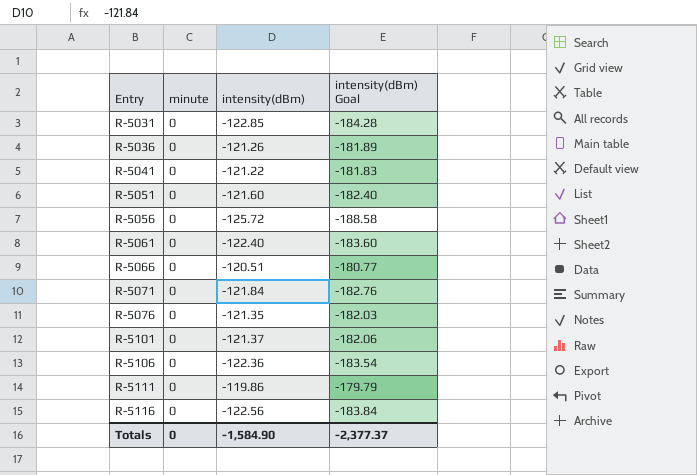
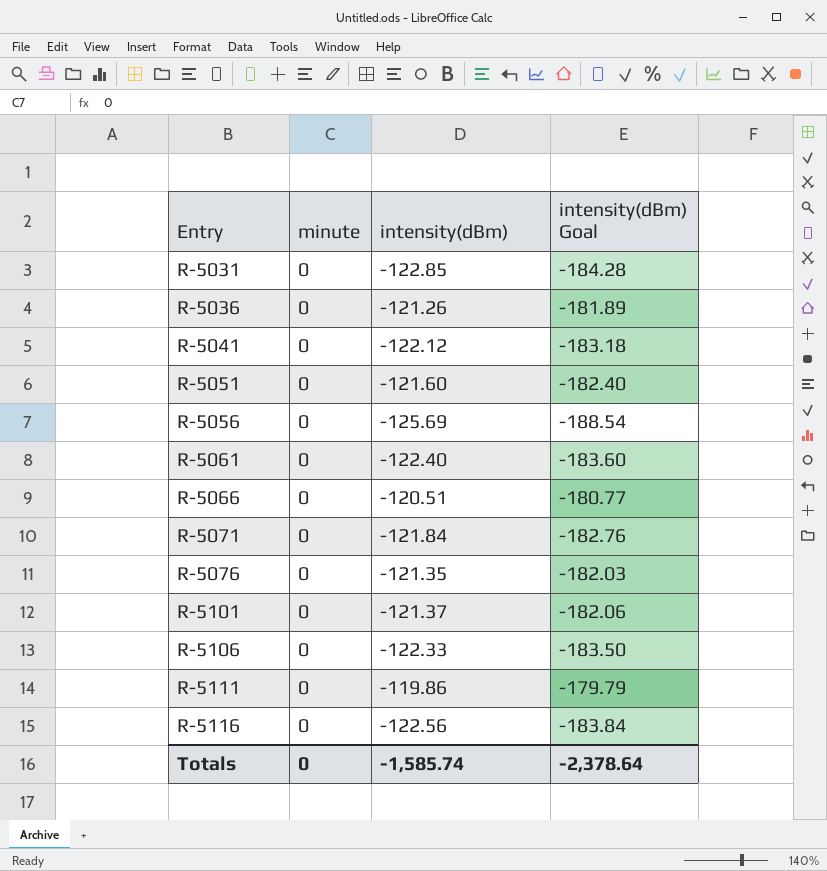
R-5041 | intensity(dBm): -121.22 -> -122.12
R-5041 | intensity(dBm) Goal: -181.83 -> -183.18
R-5056 | intensity(dBm): -125.72 -> -125.69
R-5056 | intensity(dBm) Goal: -188.58 -> -188.54
R-5106 | intensity(dBm): -122.36 -> -122.33
R-5106 | intensity(dBm) Goal: -183.54 -> -183.50
Totals | intensity(dBm): -1,584.90 -> -1,585.74
Totals | intensity(dBm) Goal: -2,377.37 -> -2,378.64

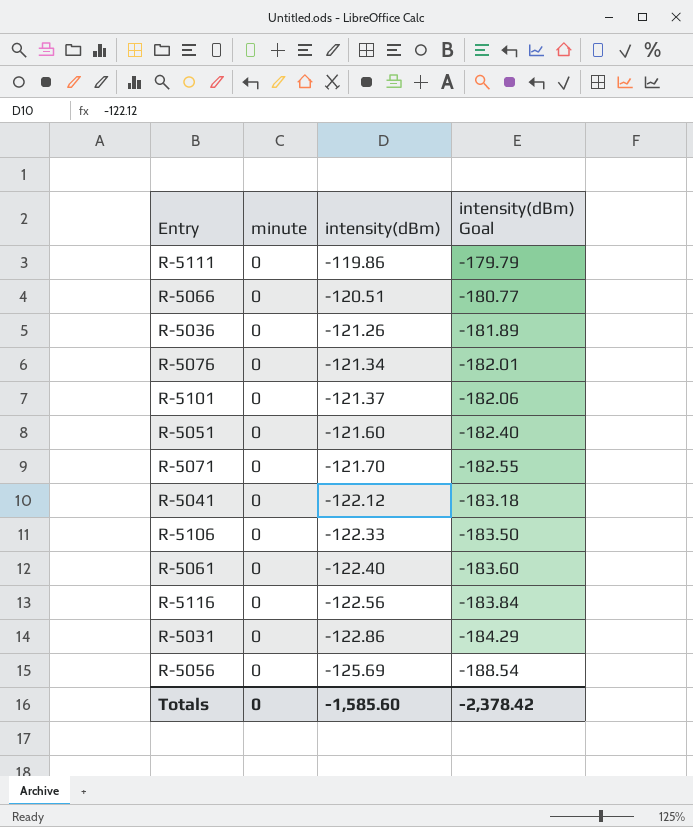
row order: Entry ascending -> intensity(dBm) descending
R-5076 | intensity(dBm): -121.35 -> -121.34
R-5076 | intensity(dBm) Goal: -182.03 -> -182.01
R-5071 | intensity(dBm): -121.84 -> -121.70
R-5071 | intensity(dBm) Goal: -182.76 -> -182.55
R-5031 | intensity(dBm): -122.85 -> -122.86
R-5031 | intensity(dBm) Goal: -184.28 -> -184.29
Totals | intensity(dBm): -1,585.74 -> -1,585.60
Totals | intensity(dBm) Goal: -2,378.64 -> -2,378.42

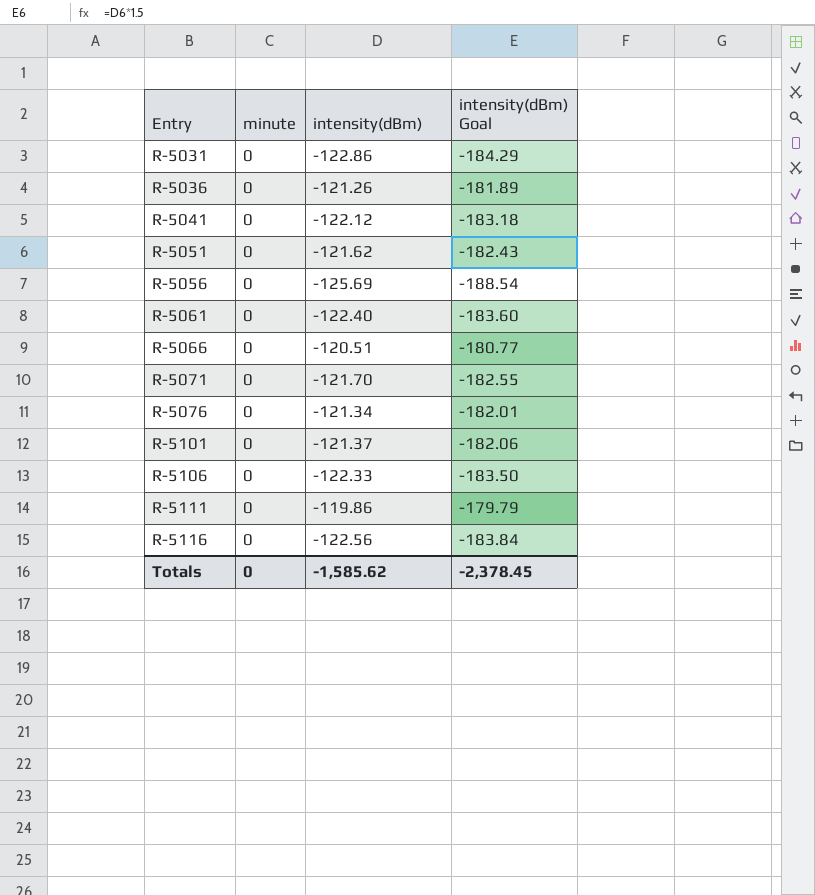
row order: intensity(dBm) descending -> Entry ascending
R-5051 | intensity(dBm): -121.60 -> -121.62
R-5051 | intensity(dBm) Goal: -182.40 -> -182.43
Totals | intensity(dBm): -1,585.60 -> -1,585.62
Totals | intensity(dBm) Goal: -2,378.42 -> -2,378.45

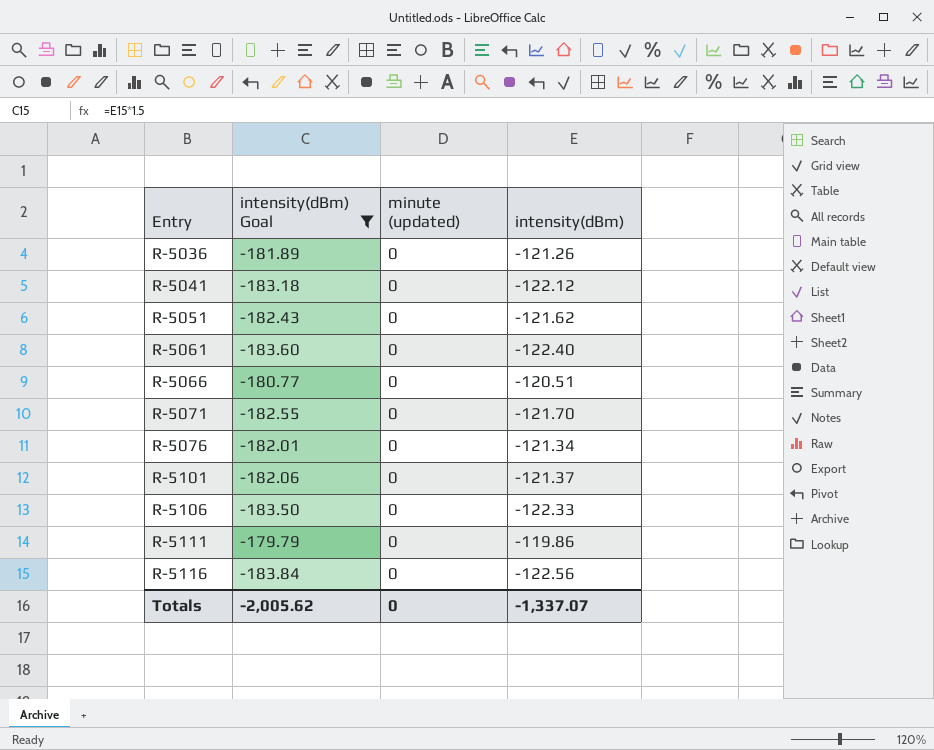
filter: none -> intensity(dBm) Goal >= -183.84
column intensity(dBm) Goal | position: 4 -> 2
column name: minute -> minute (updated)
Totals | intensity(dBm) Goal: -2,378.45 -> -2,005.62
Totals | intensity(dBm): -1,585.62 -> -1,337.07

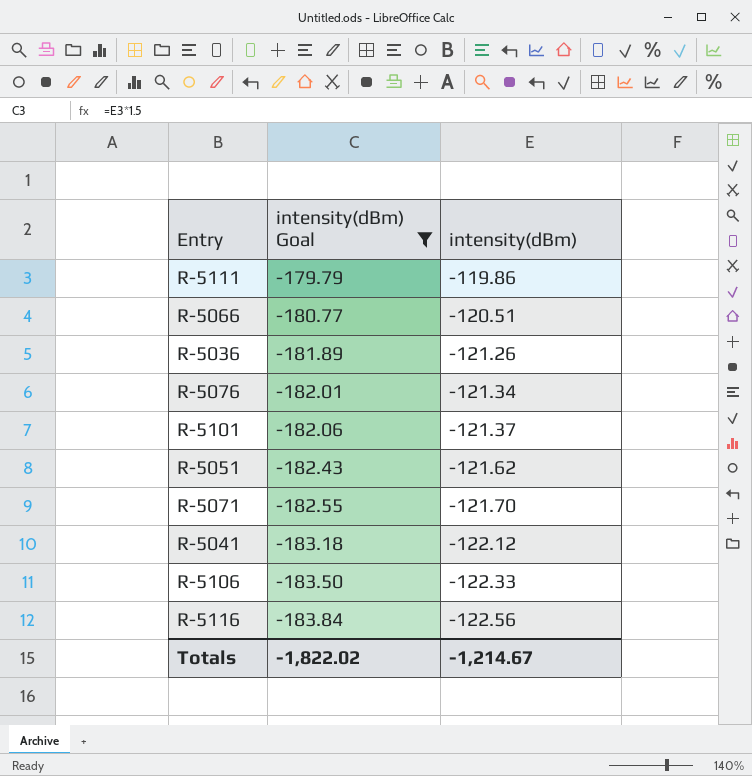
row order: Entry ascending -> intensity(dBm) Goal descending
column minute (updated) | position: 3 -> none
row R-5061: -183.60 | 0 | -122.40 -> none
Totals | intensity(dBm) Goal: -2,005.62 -> -1,822.02
Totals | intensity(dBm): -1,337.07 -> -1,214.67

